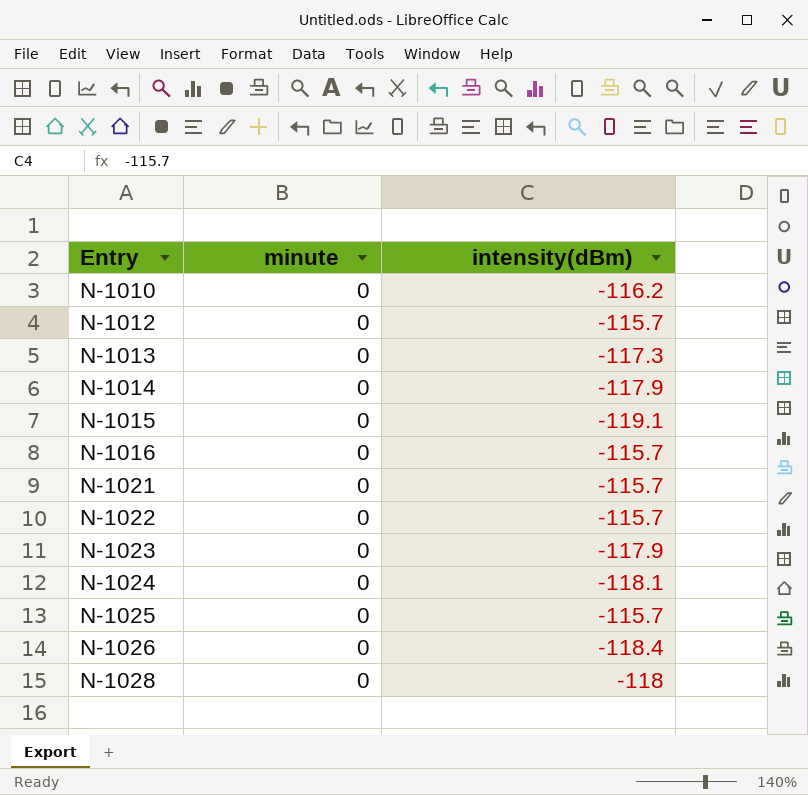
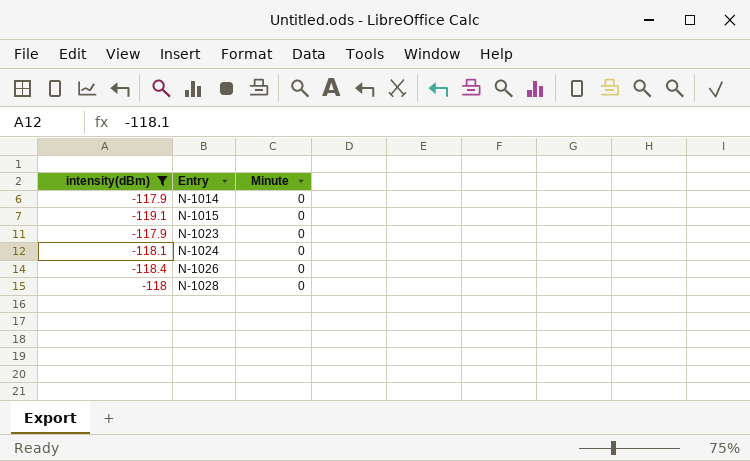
filter: none -> intensity(dBm) <= -117.9
column intensity(dBm) | position: 3 -> 1
column name: minute -> Minute

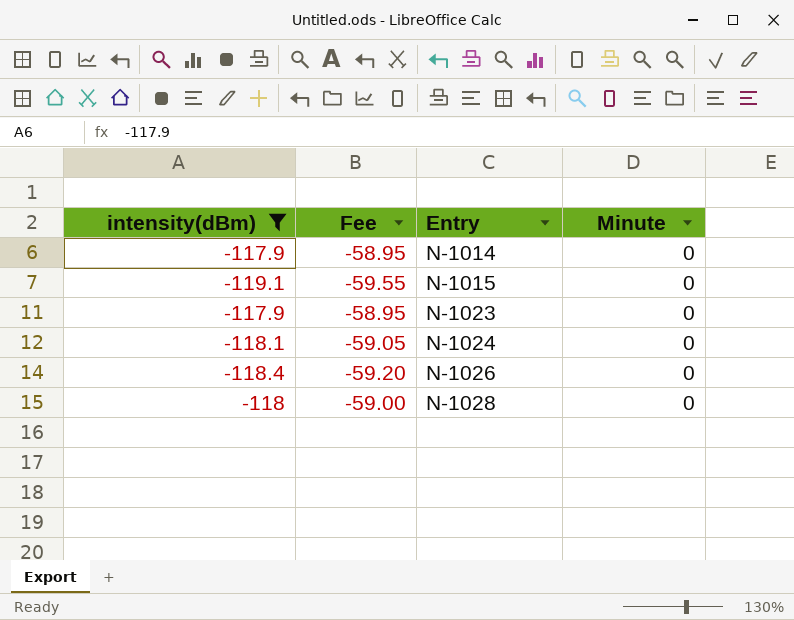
column Fee | formula: none -> [intensity(dBm)] * 0.5

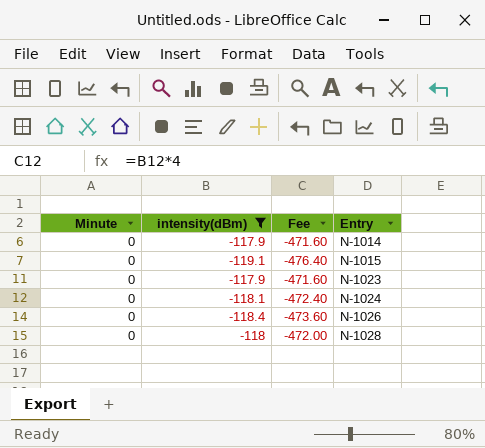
column Minute | position: 4 -> 1
column Fee | formula: [intensity(dBm)] * 0.5 -> [intensity(dBm)] * 4

